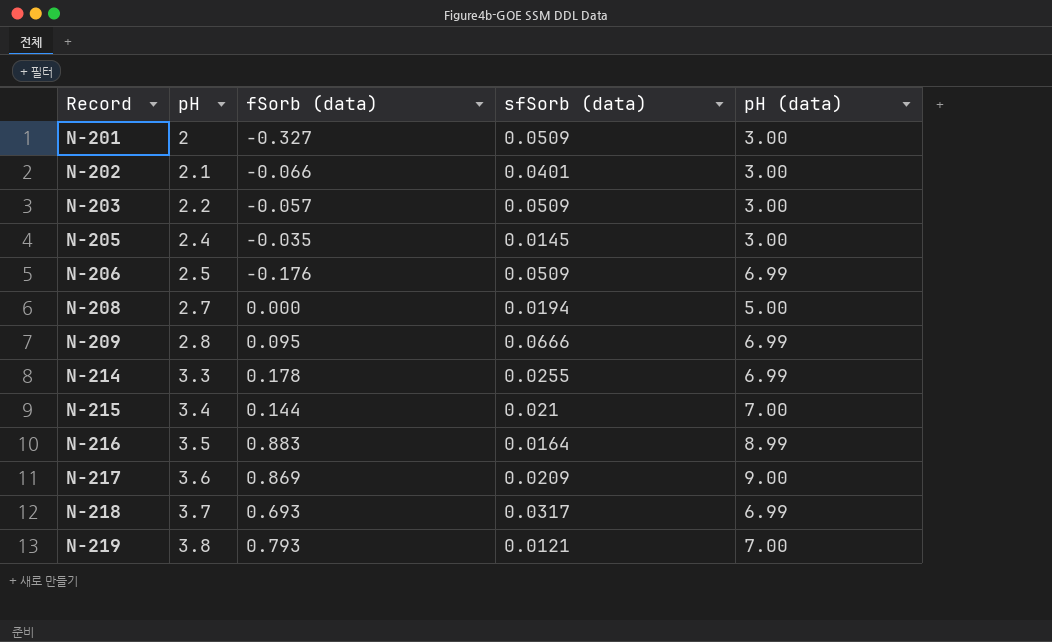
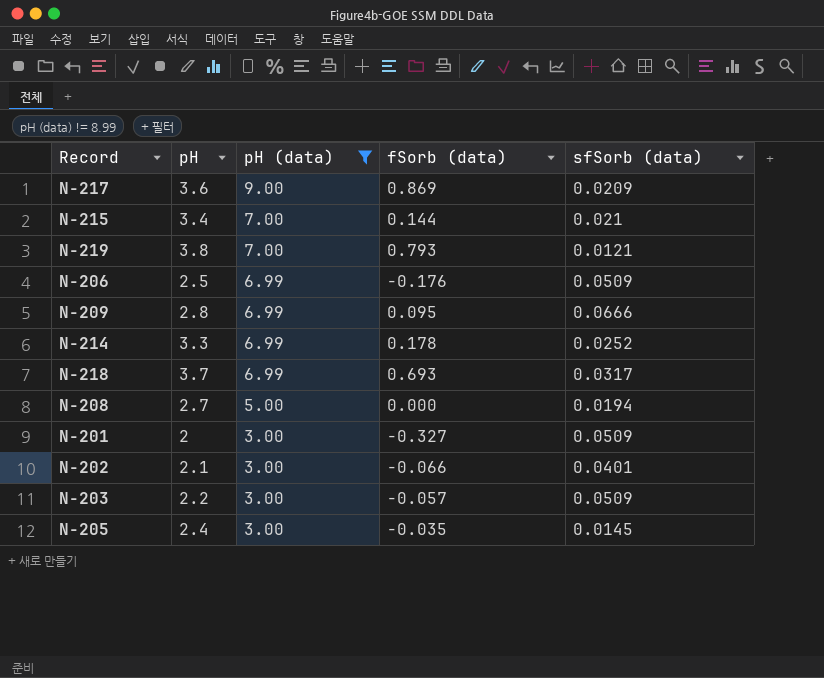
filter: none -> pH (data) != 8.99
row order: Record ascending -> pH (data) descending
column pH (data) | position: 5 -> 3
N-214 | sfSorb (data): 0.0255 -> 0.0252

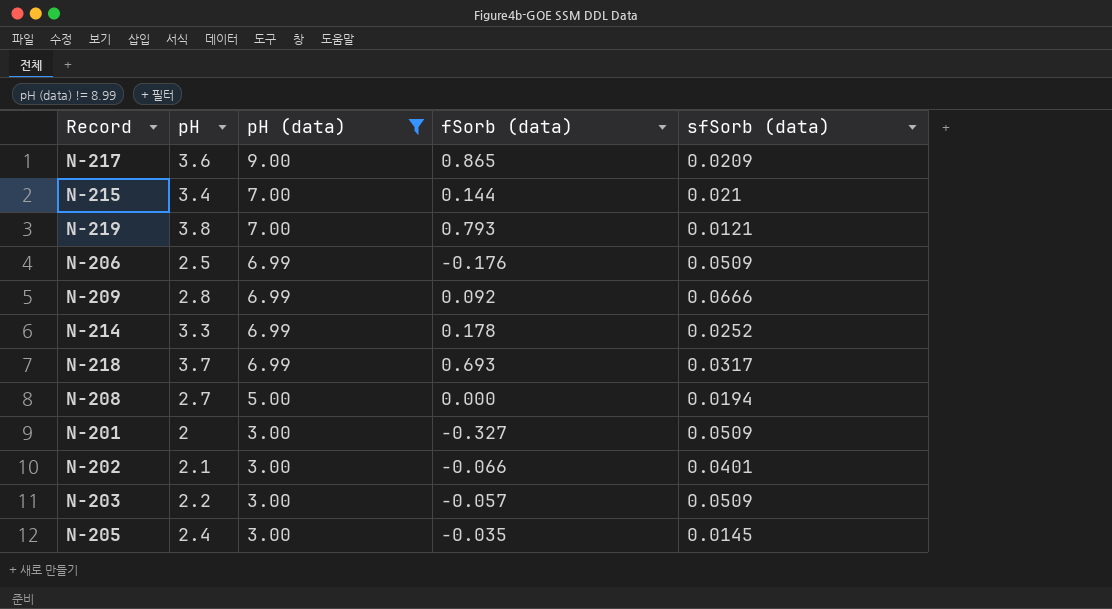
N-217 | fSorb (data): 0.869 -> 0.865
N-209 | fSorb (data): 0.095 -> 0.092

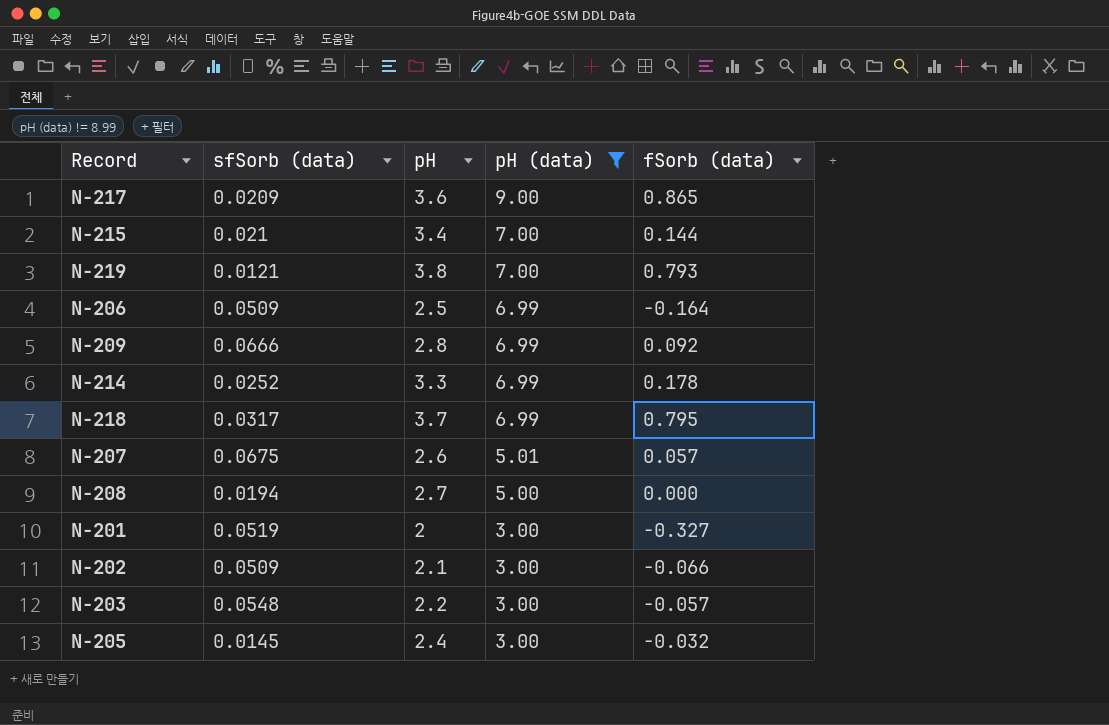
column sfSorb (data) | position: 5 -> 2
N-206 | fSorb (data): -0.176 -> -0.164
N-218 | fSorb (data): 0.693 -> 0.795
row N-207: none -> 0.0675 | 2.6 | 5.01 | 0.057
N-201 | sfSorb (data): 0.0509 -> 0.0519
N-202 | sfSorb (data): 0.0401 -> 0.0509
N-203 | sfSorb (data): 0.0509 -> 0.0548
N-205 | fSorb (data): -0.035 -> -0.032

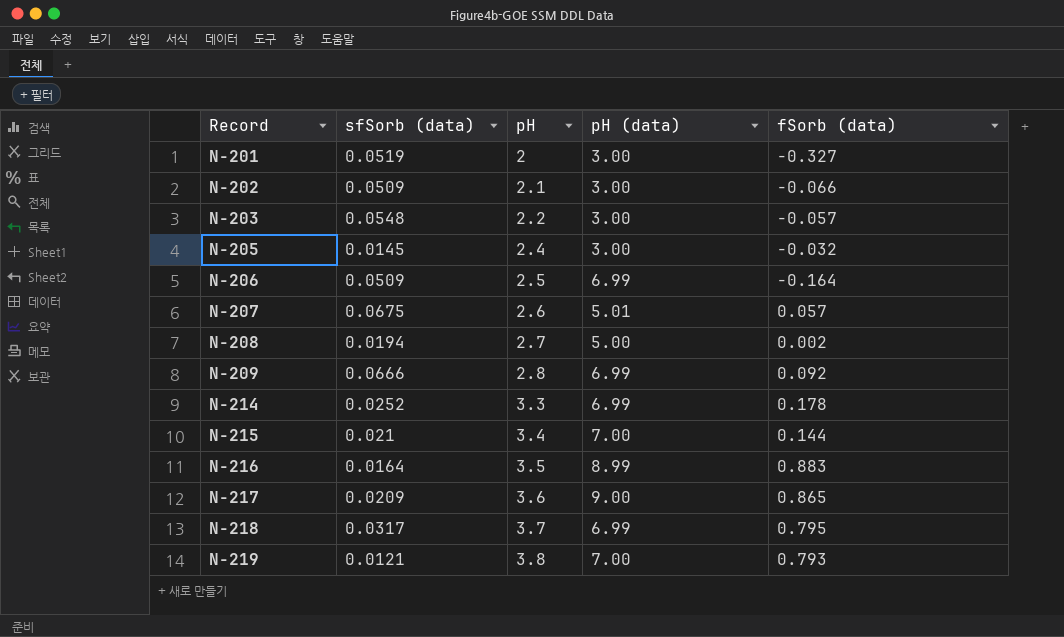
filter: pH (data) != 8.99 -> none
row order: pH (data) descending -> Record ascending
N-208 | fSorb (data): 0.000 -> 0.002

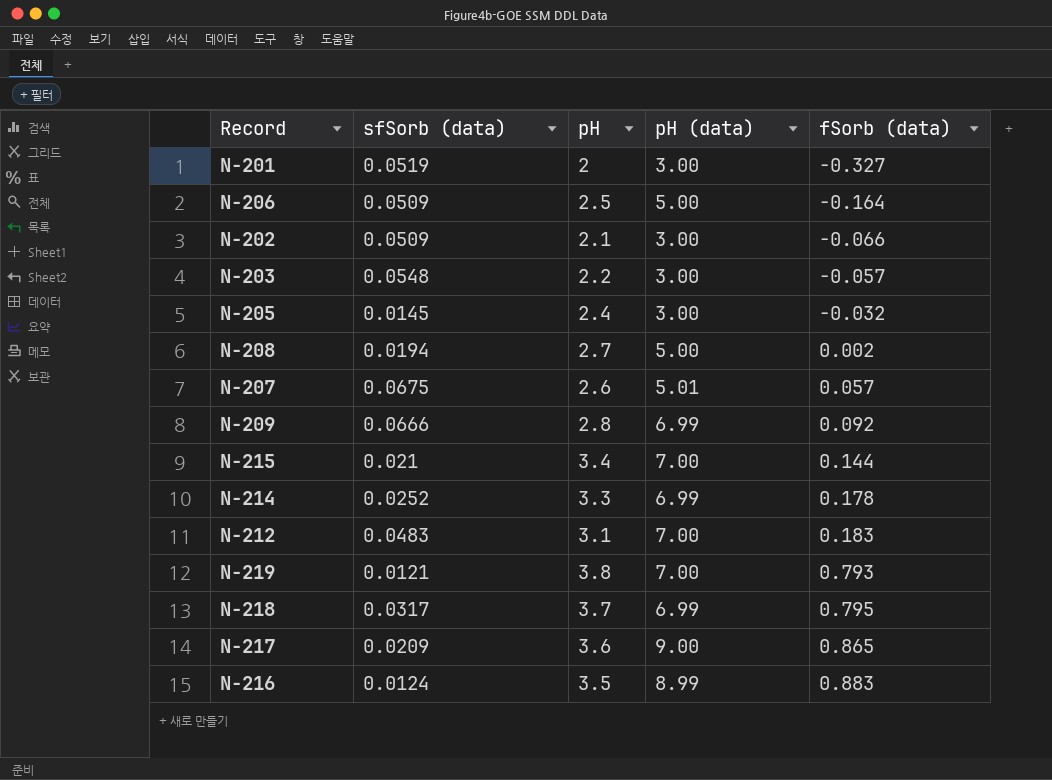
row order: Record ascending -> fSorb (data) ascending
N-206 | pH (data): 6.99 -> 5.00
row N-212: none -> 0.0483 | 3.1 | 7.00 | 0.183
N-216 | sfSorb (data): 0.0164 -> 0.0124

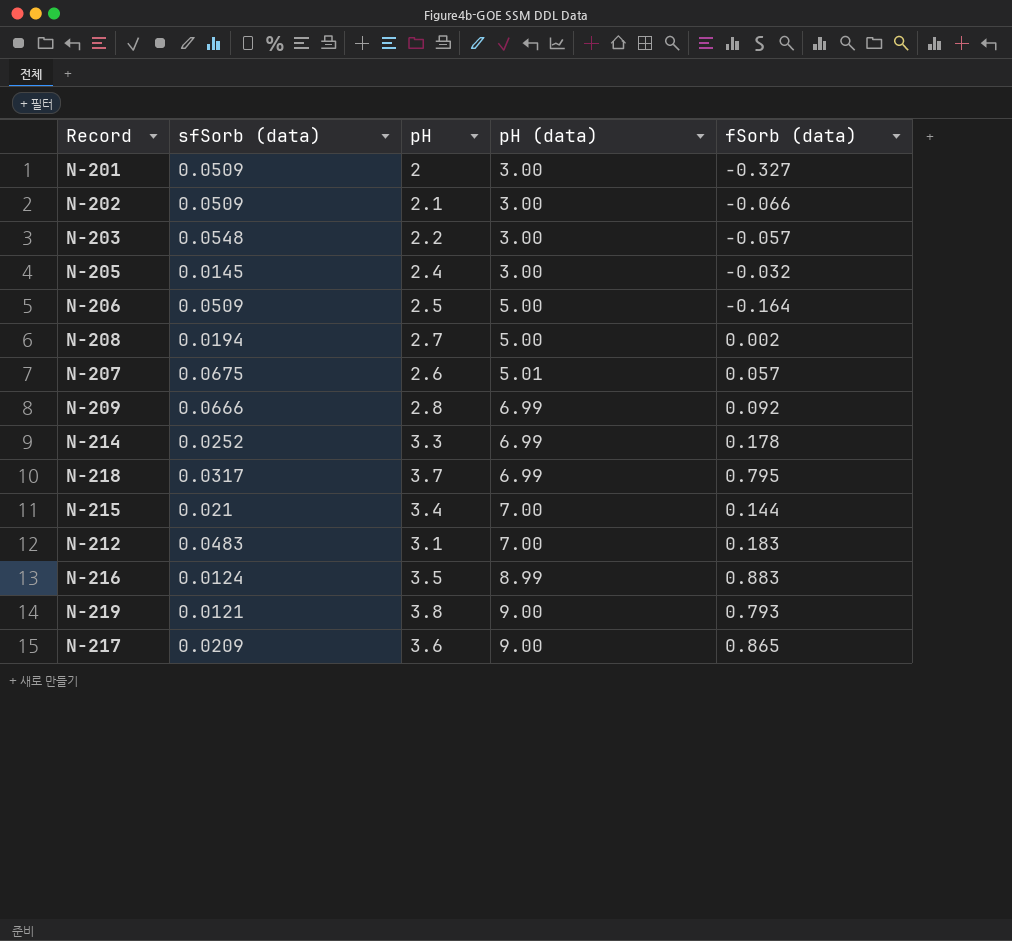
row order: fSorb (data) ascending -> pH (data) ascending
N-201 | sfSorb (data): 0.0519 -> 0.0509
N-219 | pH (data): 7.00 -> 9.00

